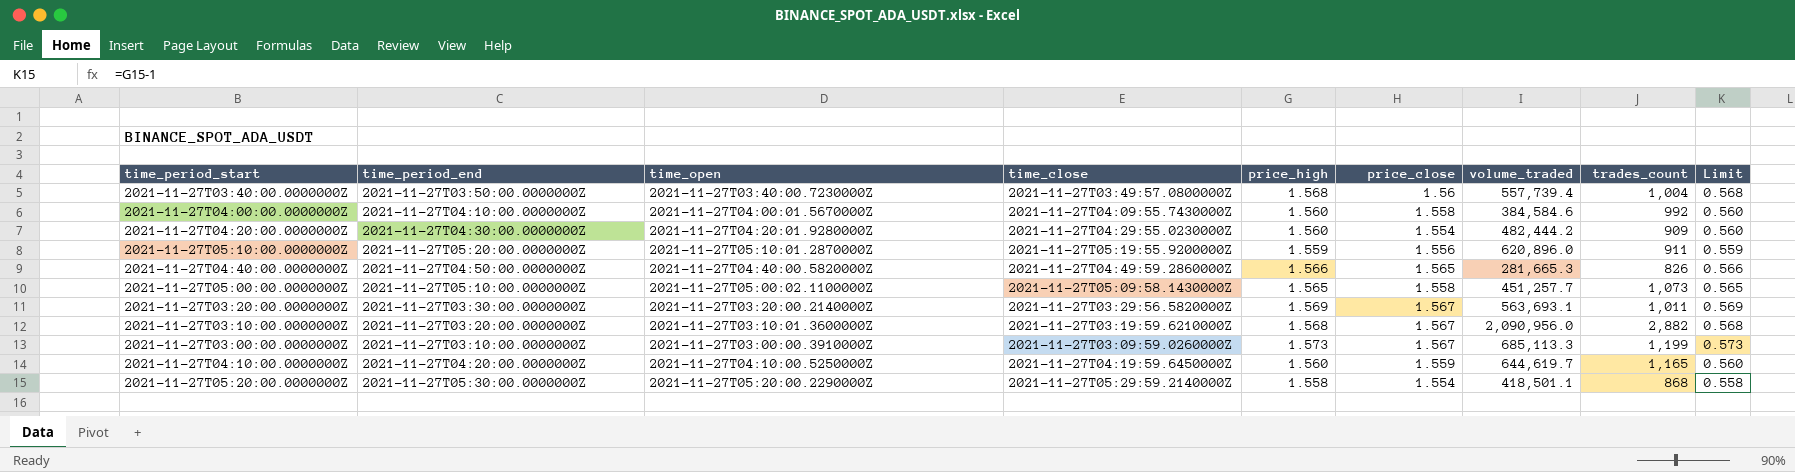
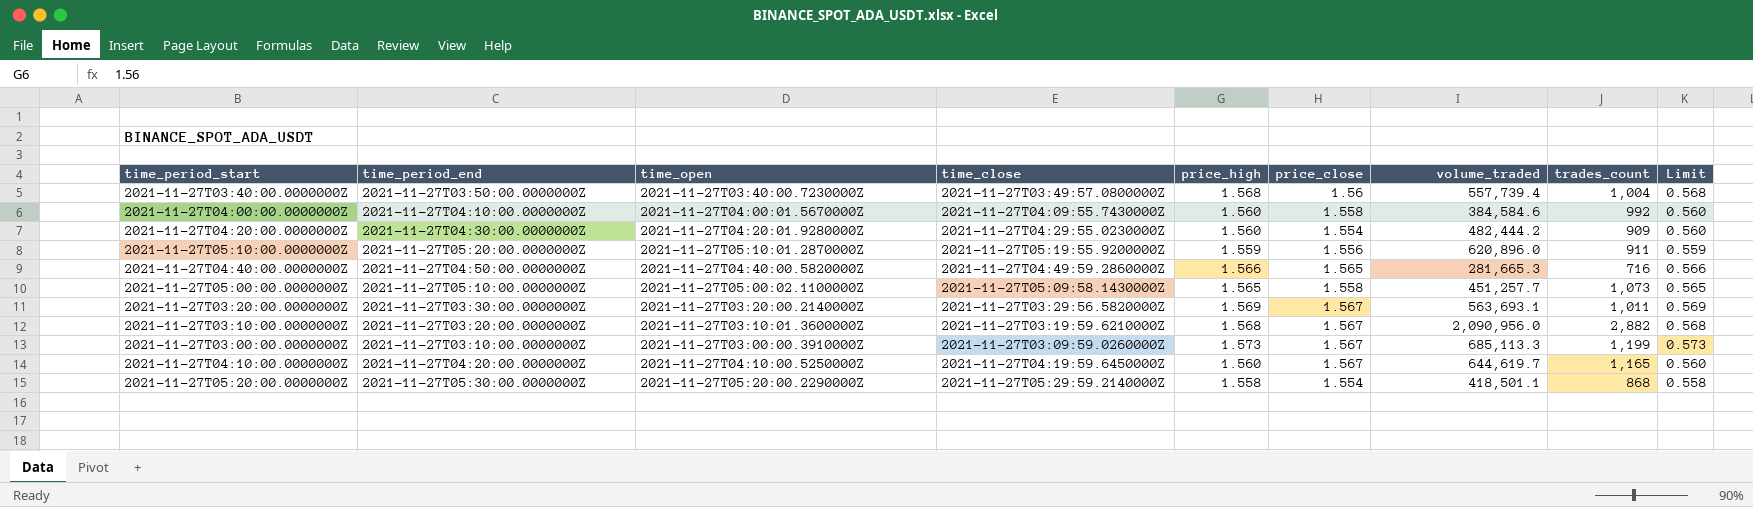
2021-11-27T04:40:00.0000000Z | trades_count: 826 -> 716
2021-11-27T04:10:00.0000000Z | price_close: 1.559 -> 1.567

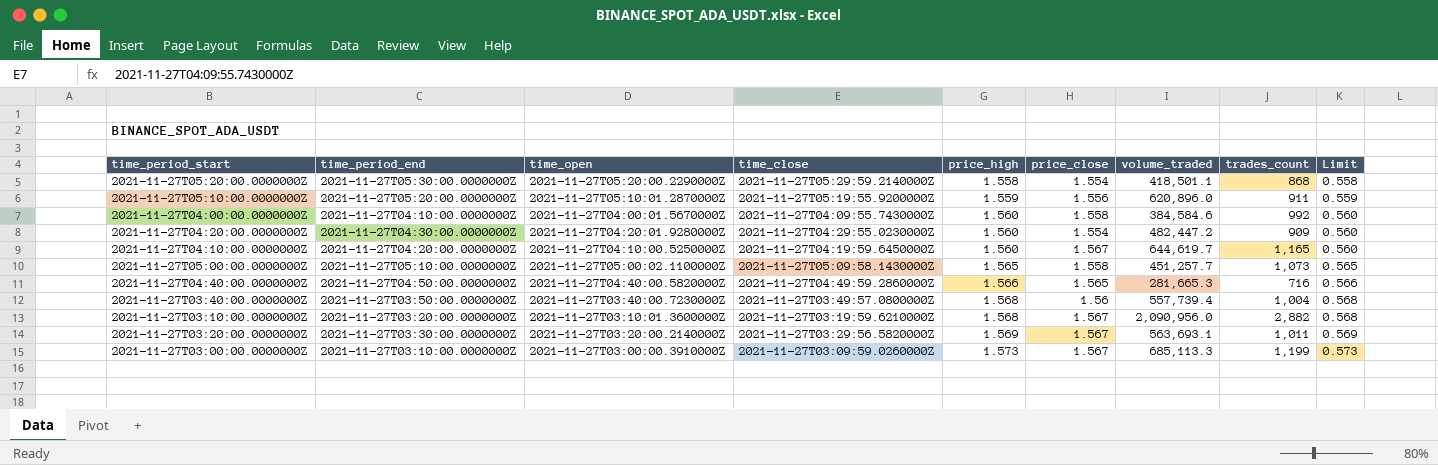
row order: none -> price_high ascending
2021-11-27T04:20:00.0000000Z | volume_traded: 482,444.2 -> 482,447.2

